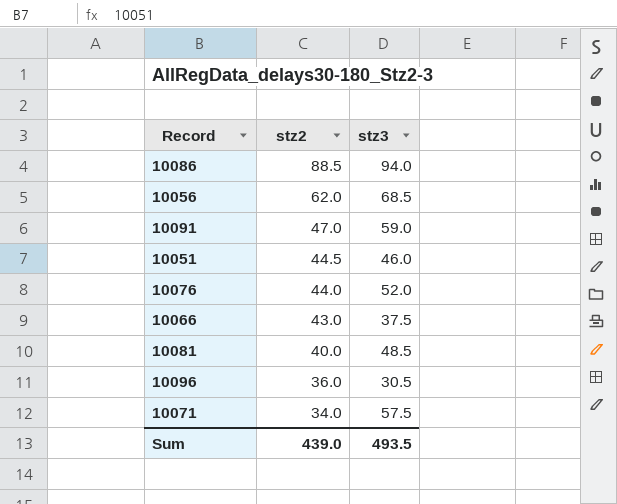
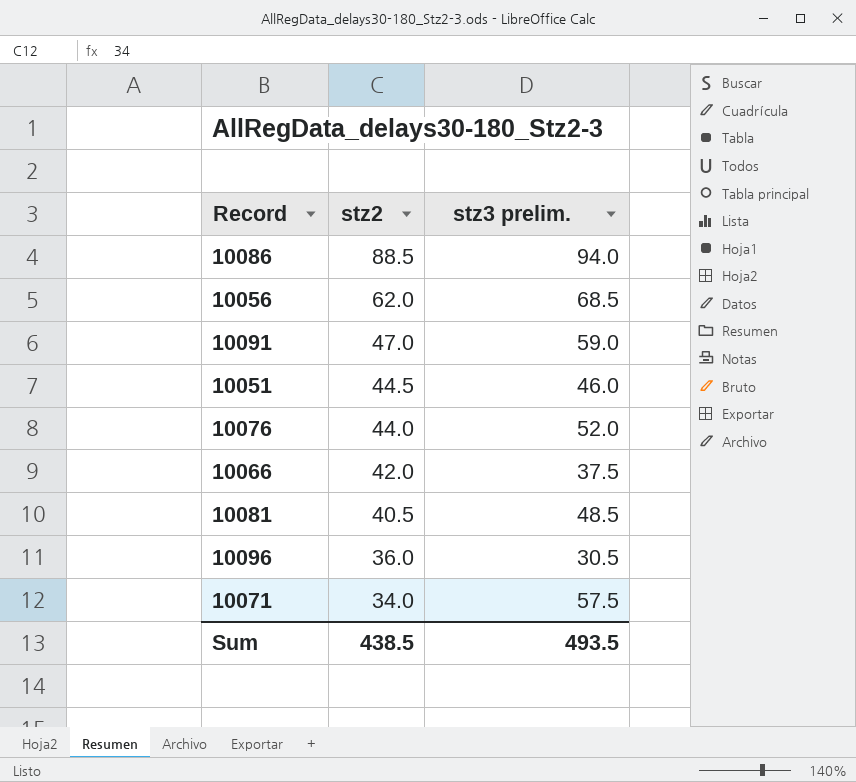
column name: stz3 -> stz3 prelim.
10066 | stz2: 43.0 -> 42.0
10081 | stz2: 40.0 -> 40.5
Sum | stz2: 439.0 -> 438.5

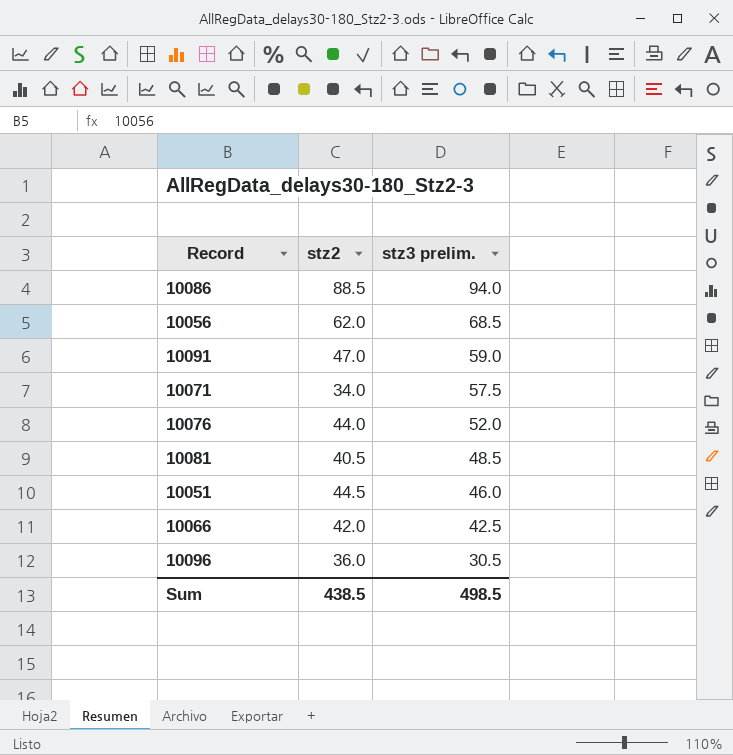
row order: stz2 descending -> stz3 prelim. descending
10066 | stz3 prelim.: 37.5 -> 42.5
Sum | stz3 prelim.: 493.5 -> 498.5

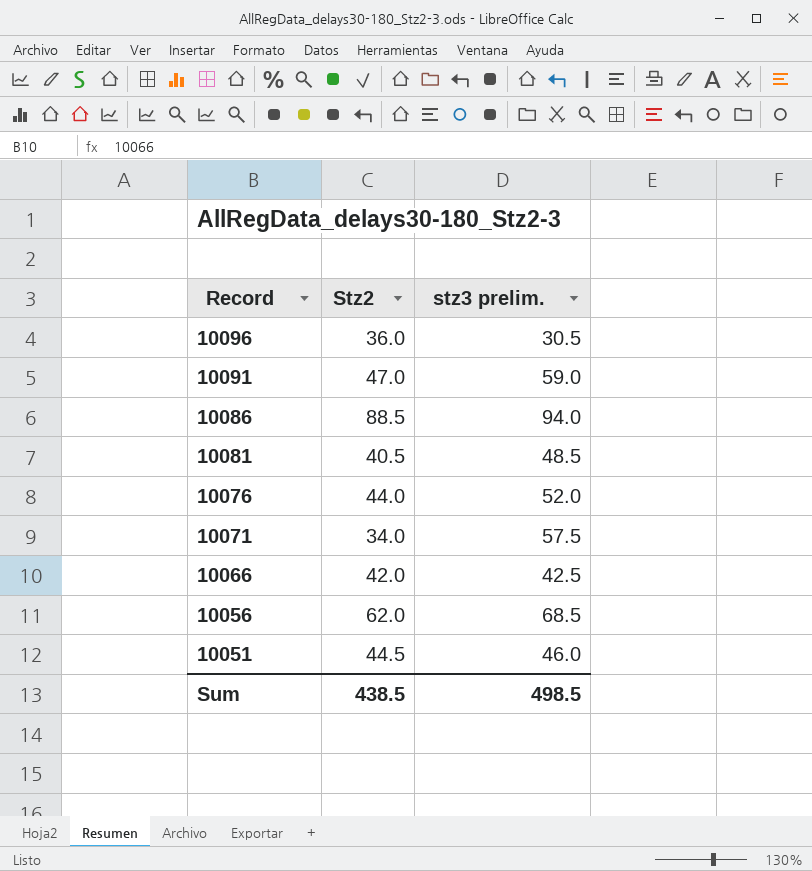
row order: stz3 prelim. descending -> Record descending
column name: stz2 -> Stz2

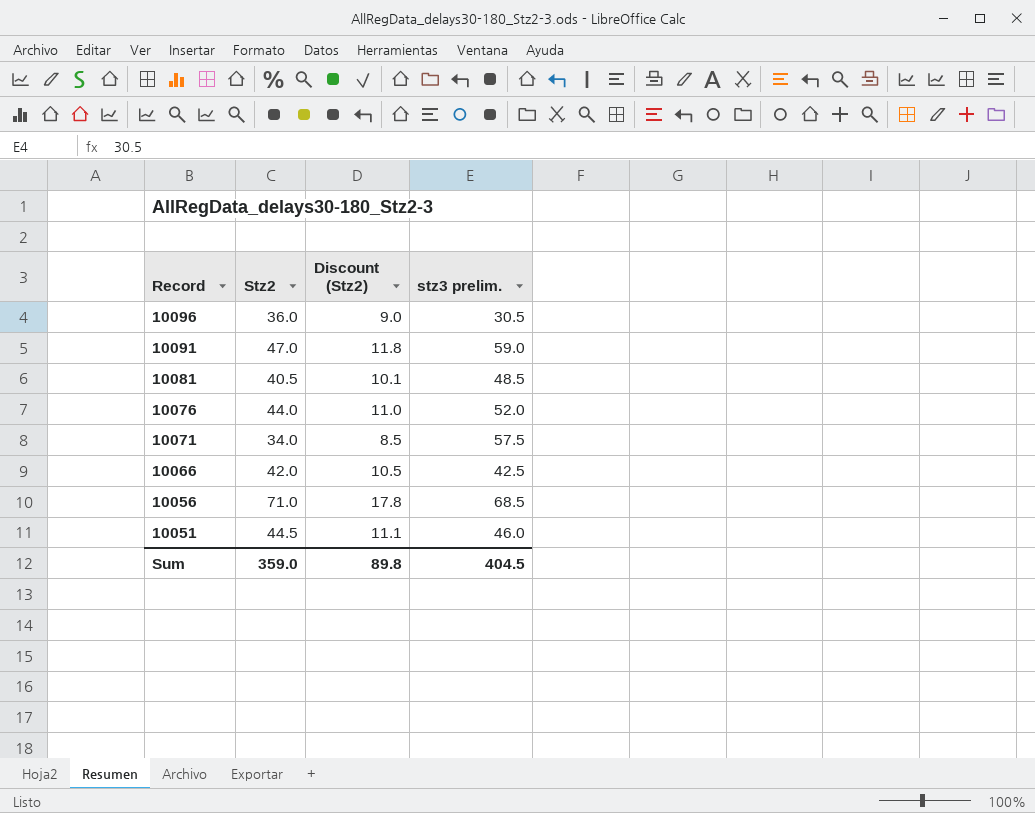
column Discount (Stz2) | formula: none -> [Stz2] * 0.25
row 10086: 88.5 | 94.0 -> none
10056 | Stz2: 62.0 -> 71.0
Sum | Stz2: 438.5 -> 359.0
Sum | stz3 prelim.: 498.5 -> 404.5

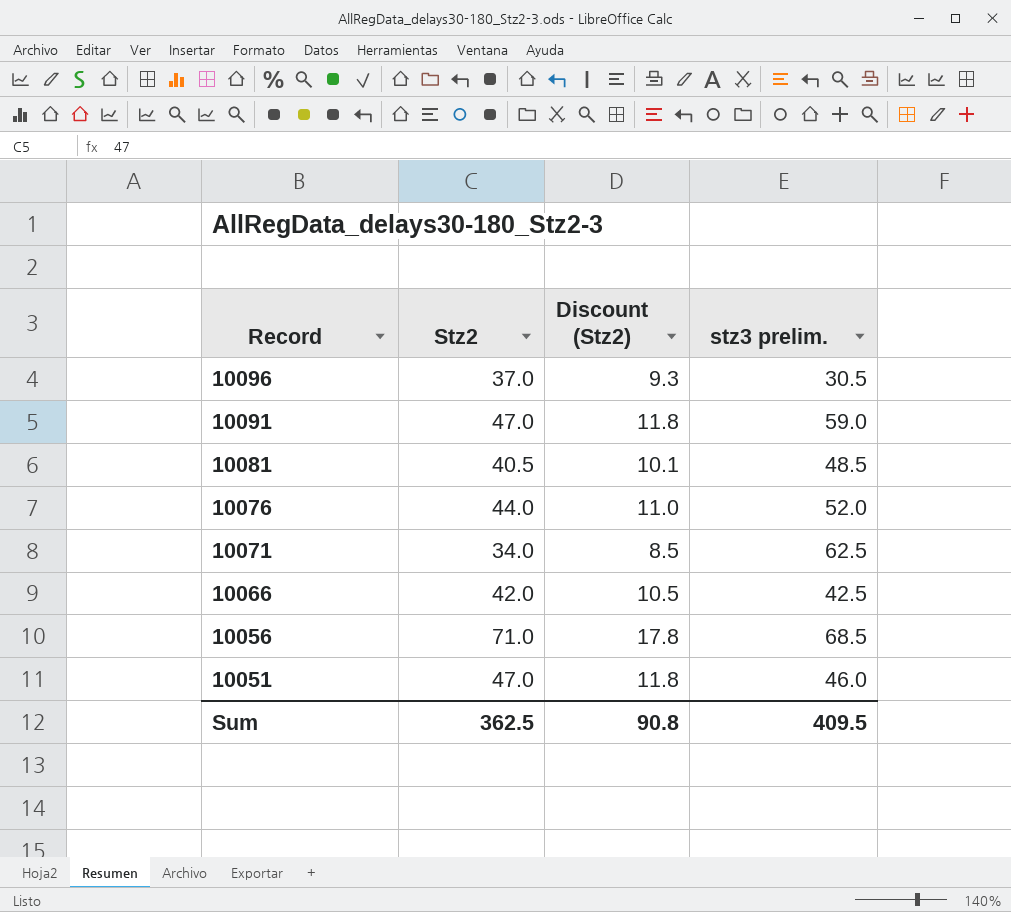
10096 | Stz2: 36.0 -> 37.0
10096 | Discount (Stz2): 9.0 -> 9.3
10071 | stz3 prelim.: 57.5 -> 62.5
10051 | Stz2: 44.5 -> 47.0
10051 | Discount (Stz2): 11.1 -> 11.8
Sum | Stz2: 359.0 -> 362.5
Sum | Discount (Stz2): 89.8 -> 90.8
Sum | stz3 prelim.: 404.5 -> 409.5

